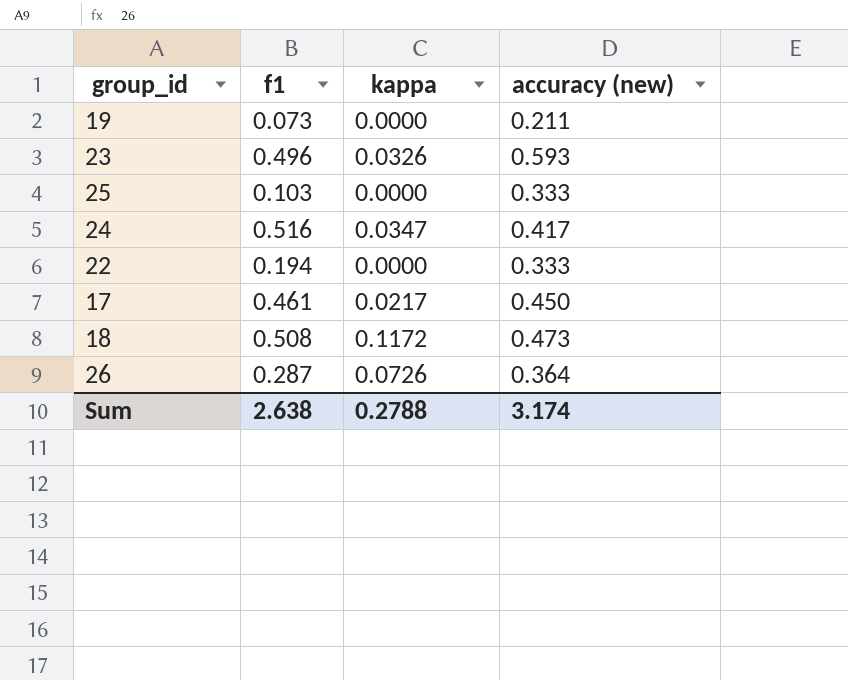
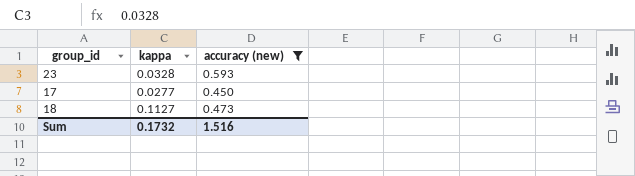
filter: none -> accuracy (new) >= 0.450
column f1 | position: 2 -> none
23 | kappa: 0.0326 -> 0.0328
17 | kappa: 0.0217 -> 0.0277
18 | kappa: 0.1172 -> 0.1127
Sum | kappa: 0.2788 -> 0.1732
Sum | accuracy (new): 3.174 -> 1.516

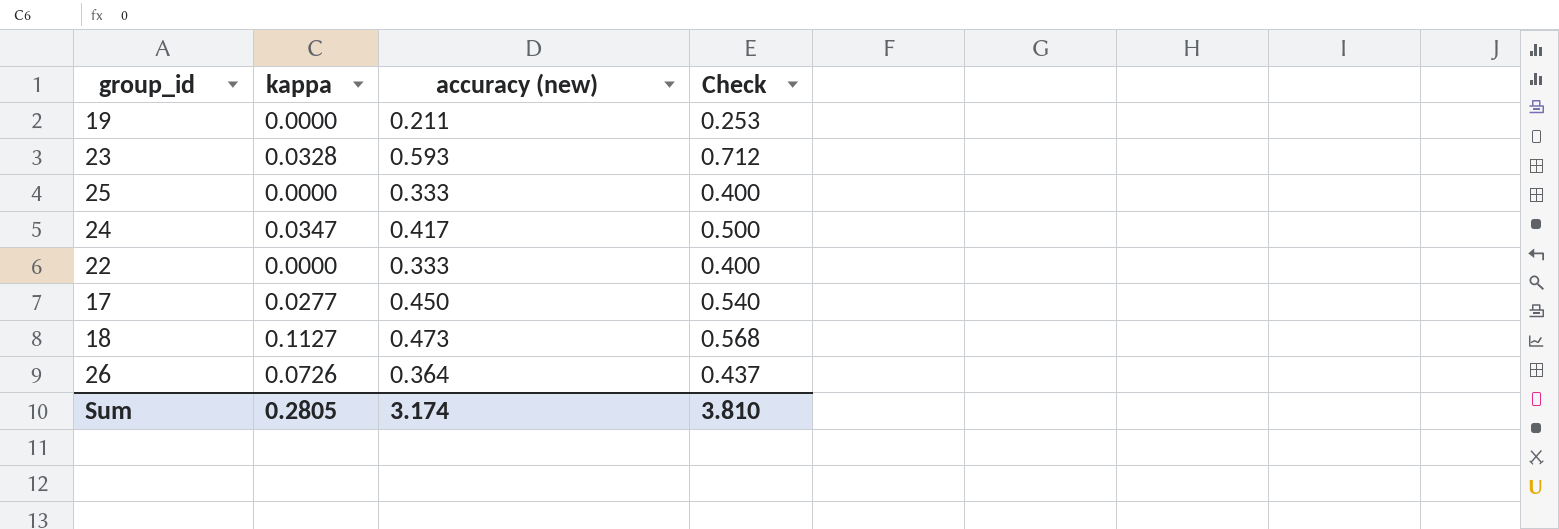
filter: accuracy (new) >= 0.450 -> none
column Check | formula: none -> [accuracy (new)] * 1.2
Sum | kappa: 0.1732 -> 0.2805
Sum | accuracy (new): 1.516 -> 3.174

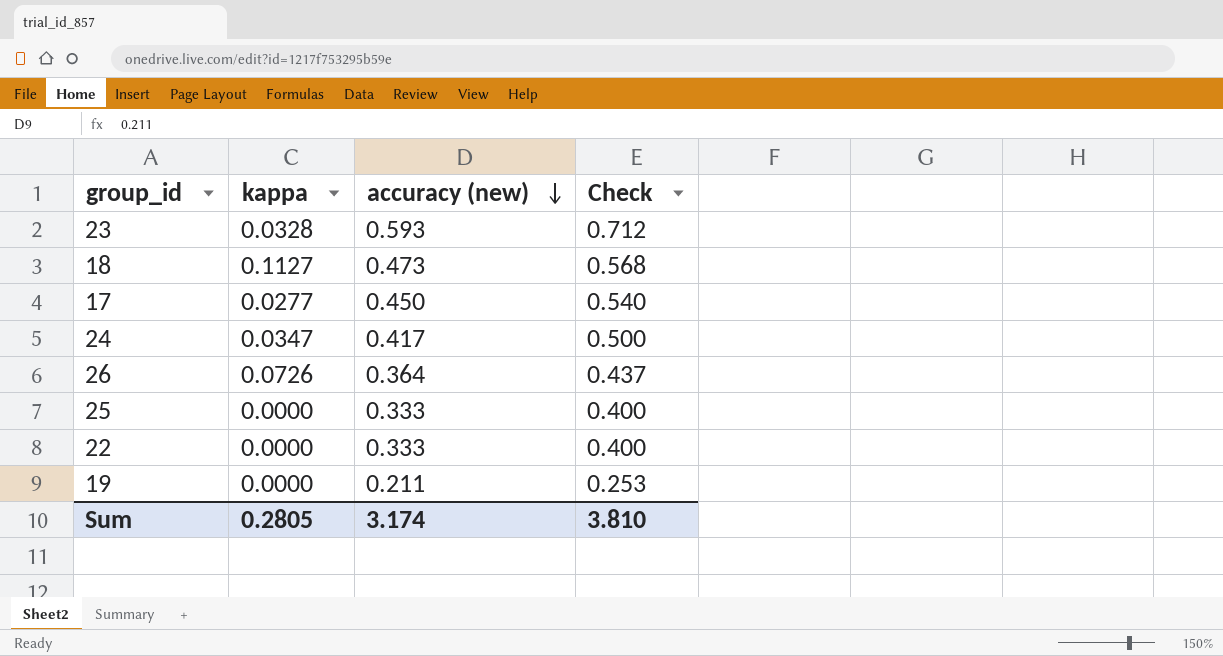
row order: none -> accuracy (new) descending

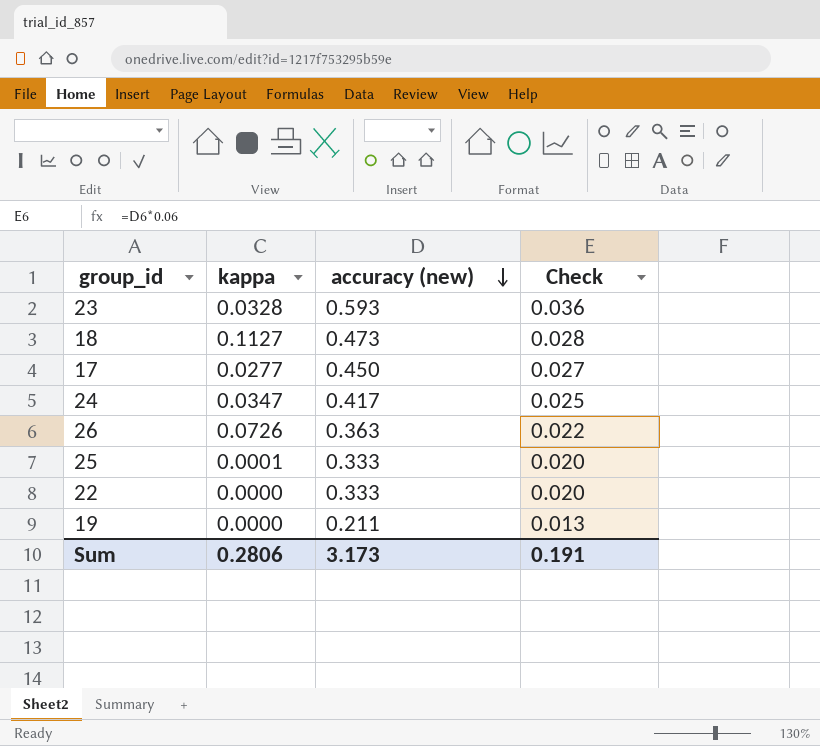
column Check | formula: [accuracy (new)] * 1.2 -> [accuracy (new)] * 0.06
26 | accuracy (new): 0.364 -> 0.363
25 | kappa: 0.0000 -> 0.0001
Sum | kappa: 0.2805 -> 0.2806
Sum | accuracy (new): 3.174 -> 3.173
Sum | Check: 3.810 -> 0.191

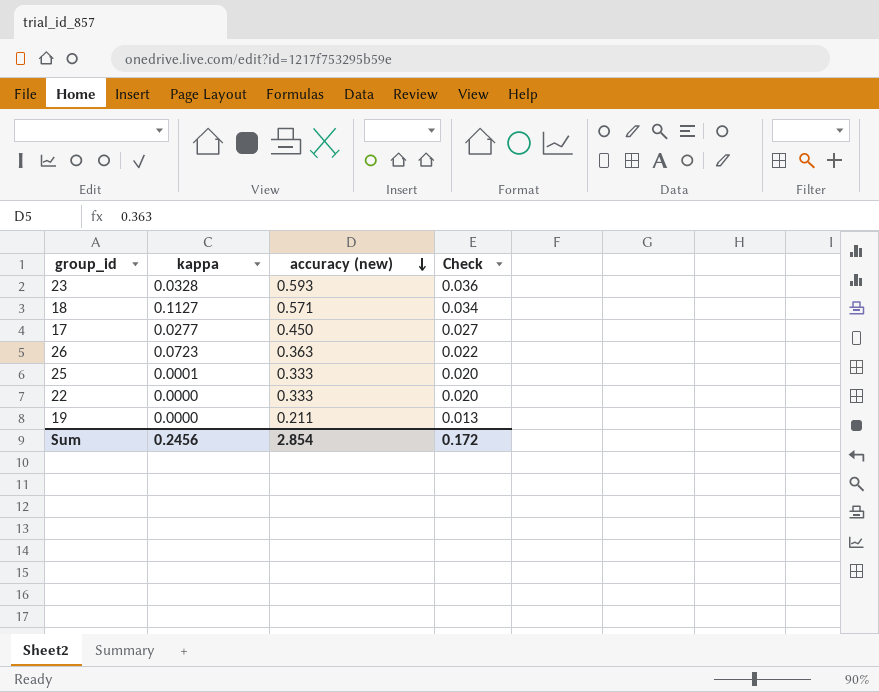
row 24: 0.0347 | 0.417 | 0.025 -> none
18 | accuracy (new): 0.473 -> 0.571
18 | Check: 0.028 -> 0.034
26 | kappa: 0.0726 -> 0.0723
Sum | kappa: 0.2806 -> 0.2456
Sum | accuracy (new): 3.173 -> 2.854
Sum | Check: 0.191 -> 0.172

